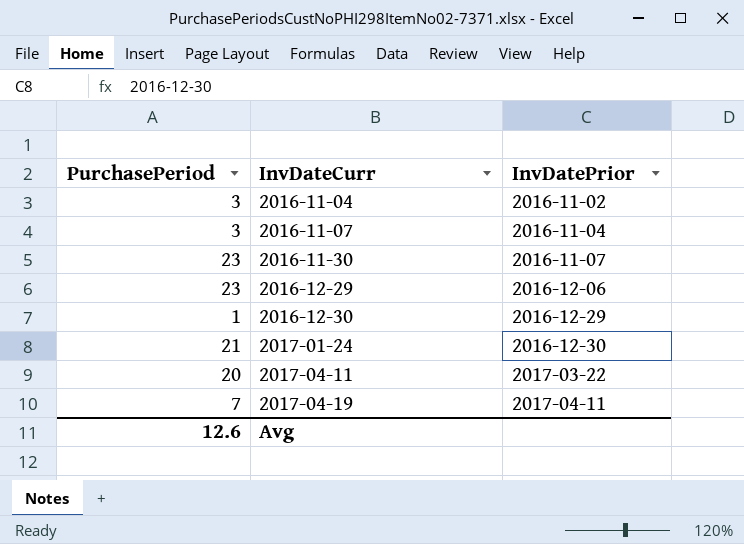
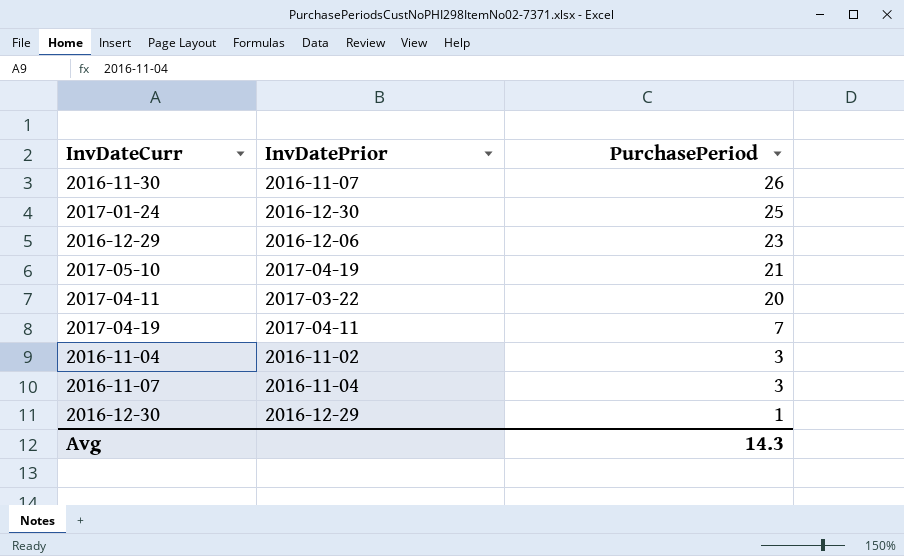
row order: InvDateCurr ascending -> PurchasePeriod descending
column PurchasePeriod | position: 1 -> 3
2016-11-30 | PurchasePeriod: 23 -> 26
2017-01-24 | PurchasePeriod: 21 -> 25
row 2017-05-10: none -> 2017-04-19 | 21
Avg | PurchasePeriod: 12.6 -> 14.3

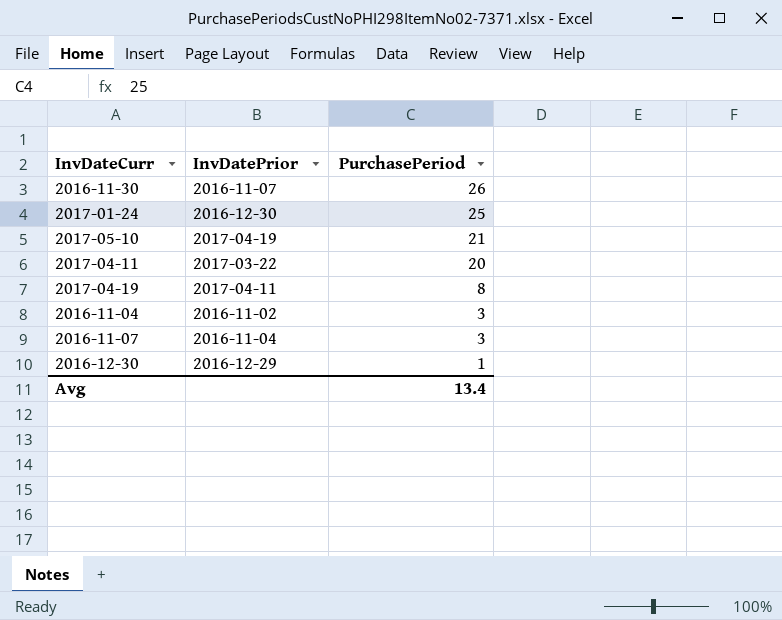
row 2016-12-29: 2016-12-06 | 23 -> none
2017-04-19 | PurchasePeriod: 7 -> 8
Avg | PurchasePeriod: 14.3 -> 13.4

